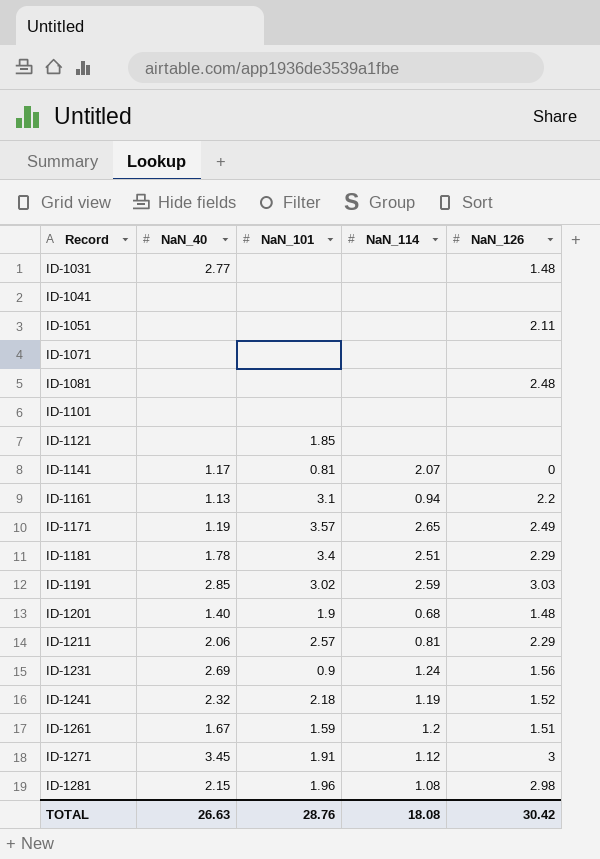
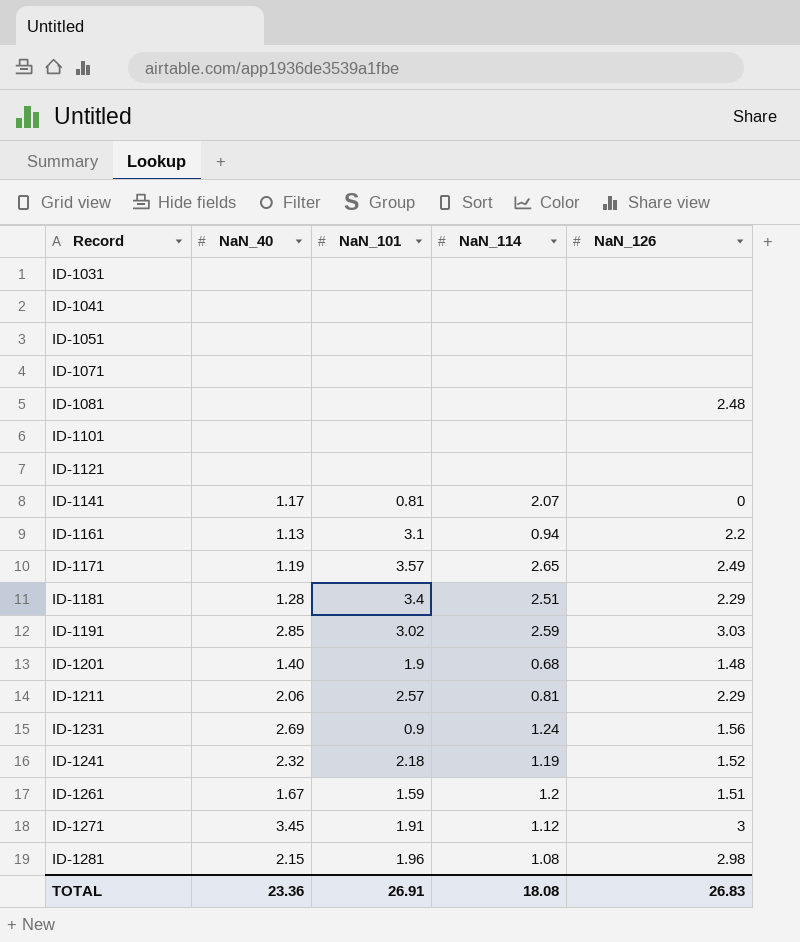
ID-1031 | NaN_40: 2.77 -> none
ID-1031 | NaN_126: 1.48 -> none
ID-1051 | NaN_126: 2.11 -> none
ID-1121 | NaN_101: 1.85 -> none
ID-1181 | NaN_40: 1.78 -> 1.28
TOTAL | NaN_40: 26.63 -> 23.36
TOTAL | NaN_101: 28.76 -> 26.91
TOTAL | NaN_126: 30.42 -> 26.83

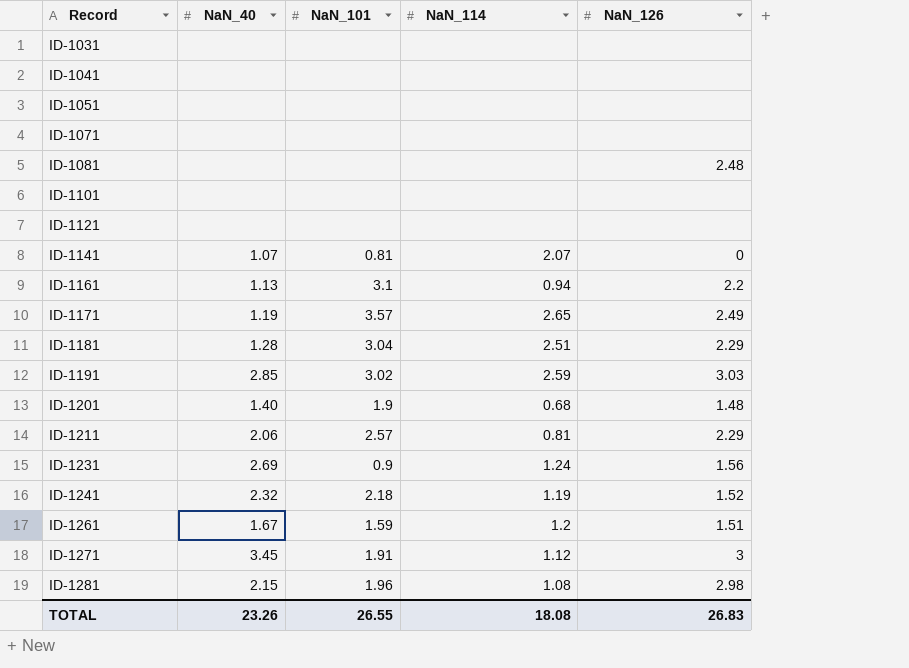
ID-1141 | NaN_40: 1.17 -> 1.07
ID-1181 | NaN_101: 3.4 -> 3.04
TOTAL | NaN_40: 23.36 -> 23.26
TOTAL | NaN_101: 26.91 -> 26.55

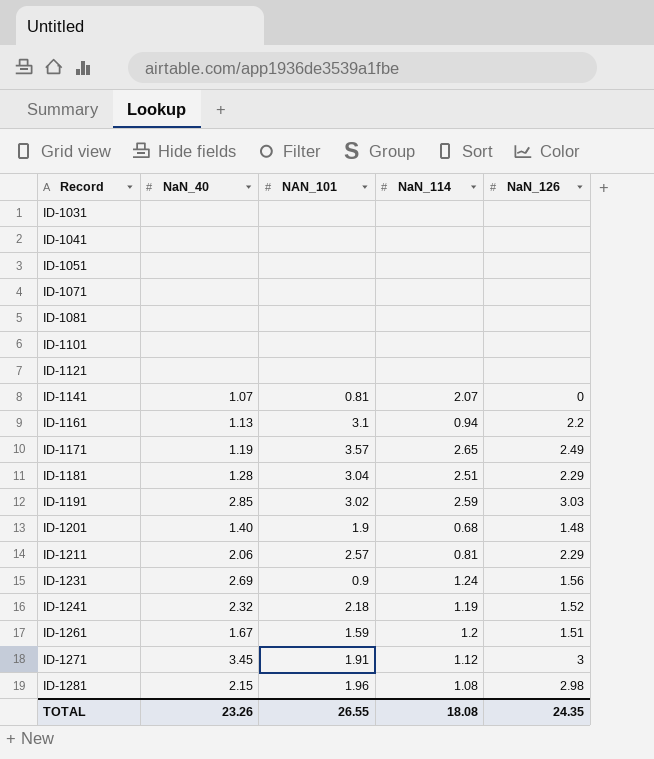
column name: NaN_101 -> NAN_101
ID-1081 | NaN_126: 2.48 -> none
TOTAL | NaN_126: 26.83 -> 24.35

